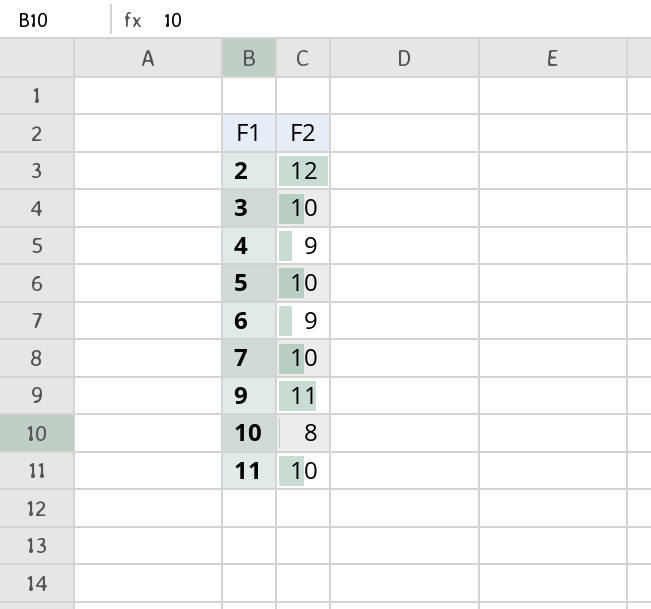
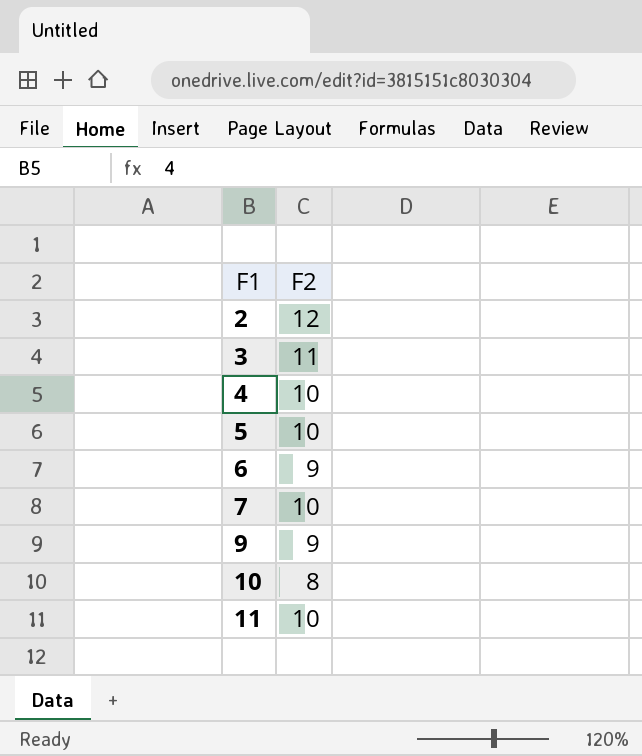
3 | F2: 10 -> 11
4 | F2: 9 -> 10
9 | F2: 11 -> 9

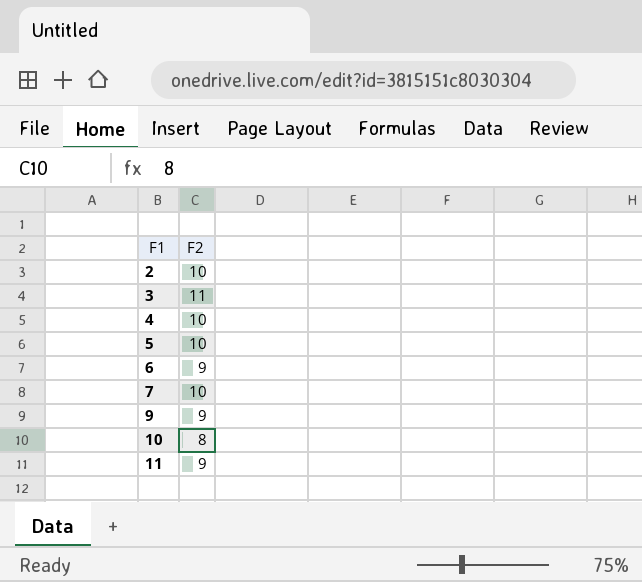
2 | F2: 12 -> 10
11 | F2: 10 -> 9

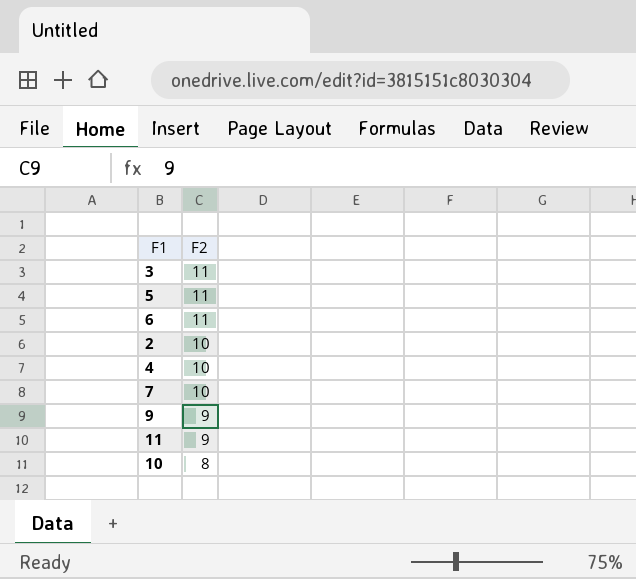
row order: F1 ascending -> F2 descending
5 | F2: 10 -> 11
6 | F2: 9 -> 11

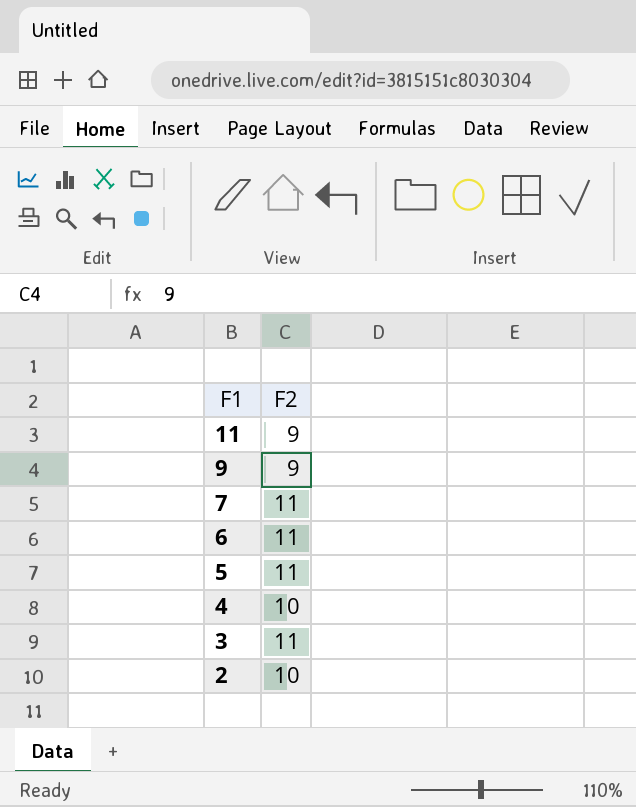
row order: F2 descending -> F1 descending
row 10: 8 -> none
7 | F2: 10 -> 11

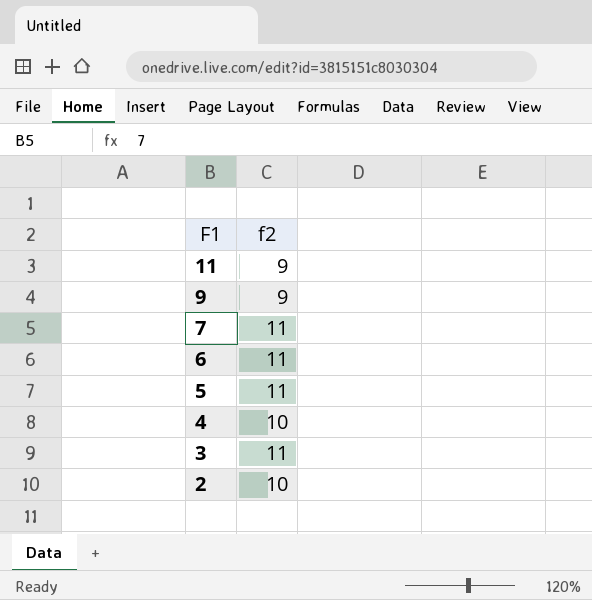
column name: F2 -> f2

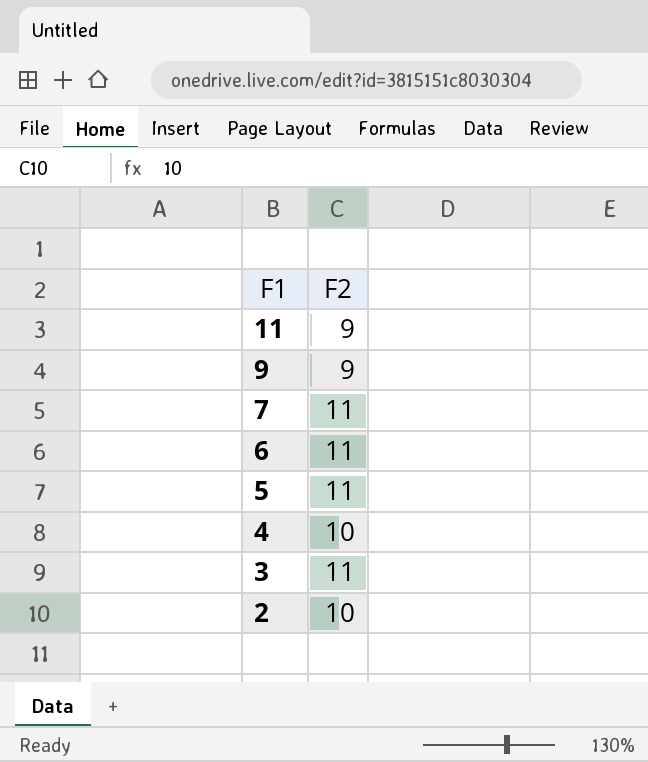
column name: f2 -> F2

